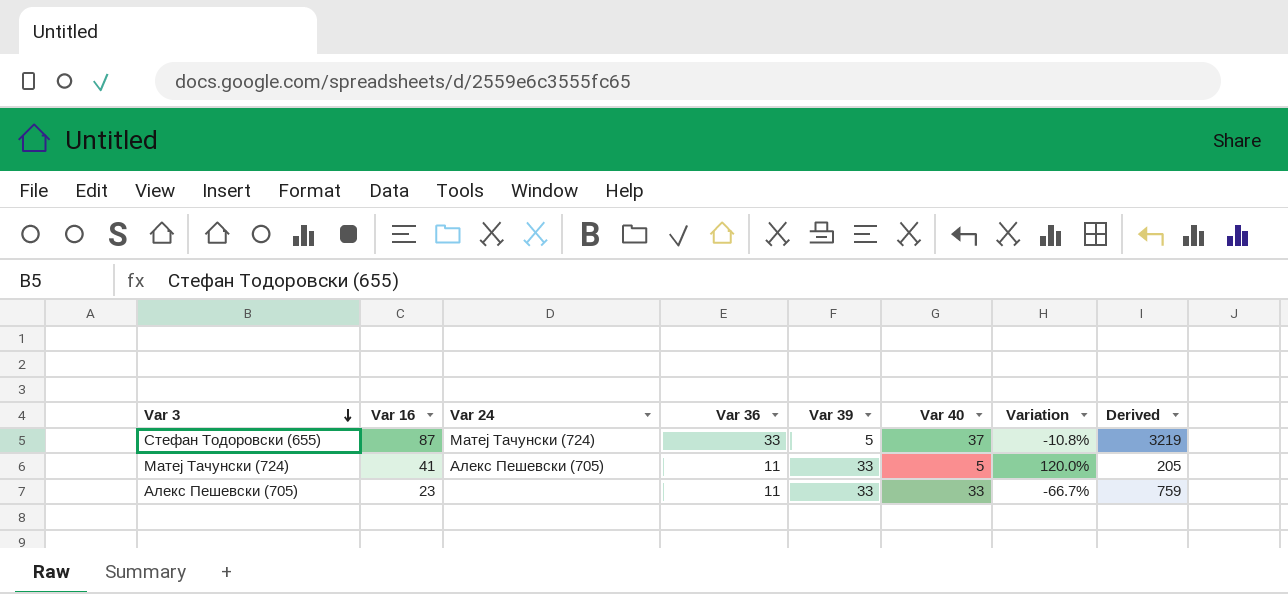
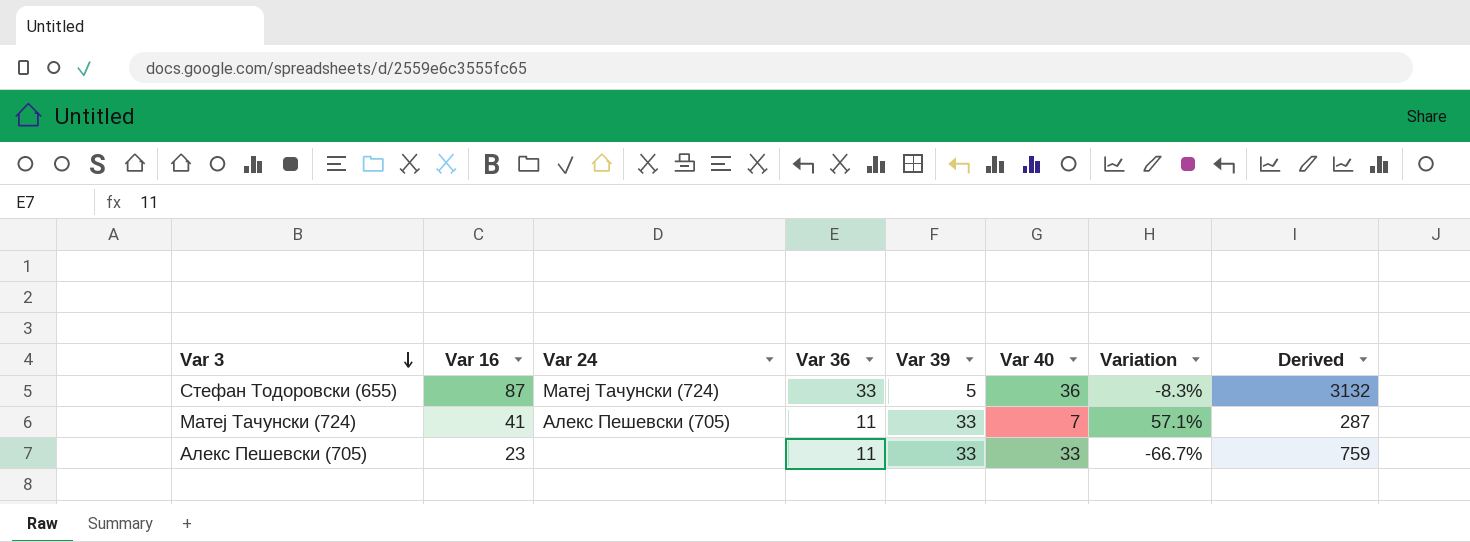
Стефан Тодоровски (655) | Var 40: 37 -> 36
Стефан Тодоровски (655) | Variation: -10.8% -> -8.3%
Стефан Тодоровски (655) | Derived: 3219 -> 3132
Матеј Тачунски (724) | Var 40: 5 -> 7
Матеј Тачунски (724) | Variation: 120.0% -> 57.1%
Матеј Тачунски (724) | Derived: 205 -> 287

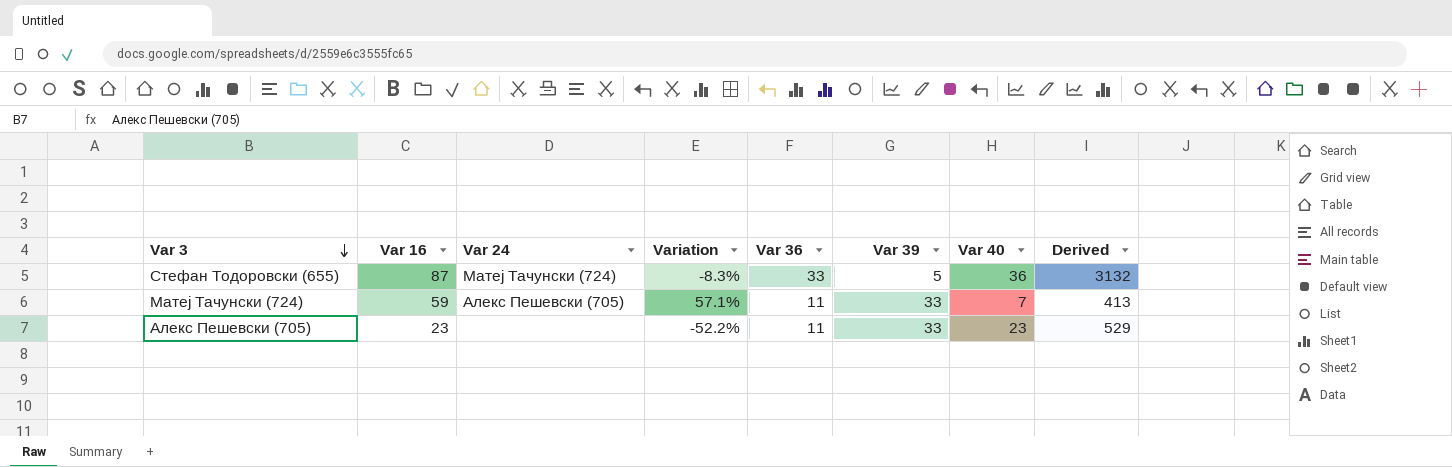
column Variation | position: 7 -> 4
Матеј Тачунски (724) | Var 16: 41 -> 59
Матеј Тачунски (724) | Derived: 287 -> 413
Алекс Пешевски (705) | Variation: -66.7% -> -52.2%
Алекс Пешевски (705) | Var 40: 33 -> 23
Алекс Пешевски (705) | Derived: 759 -> 529

